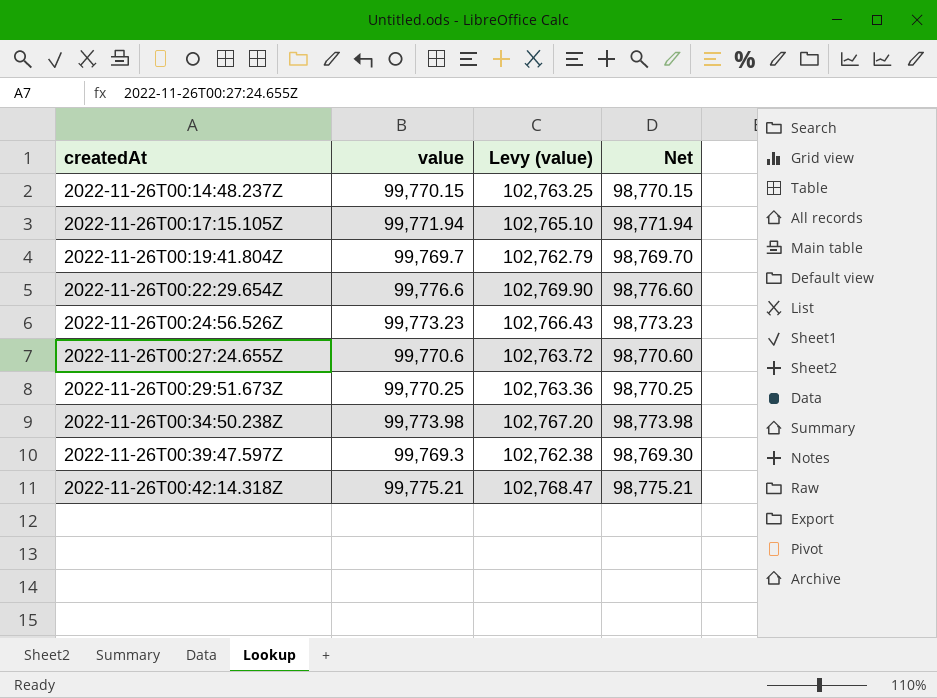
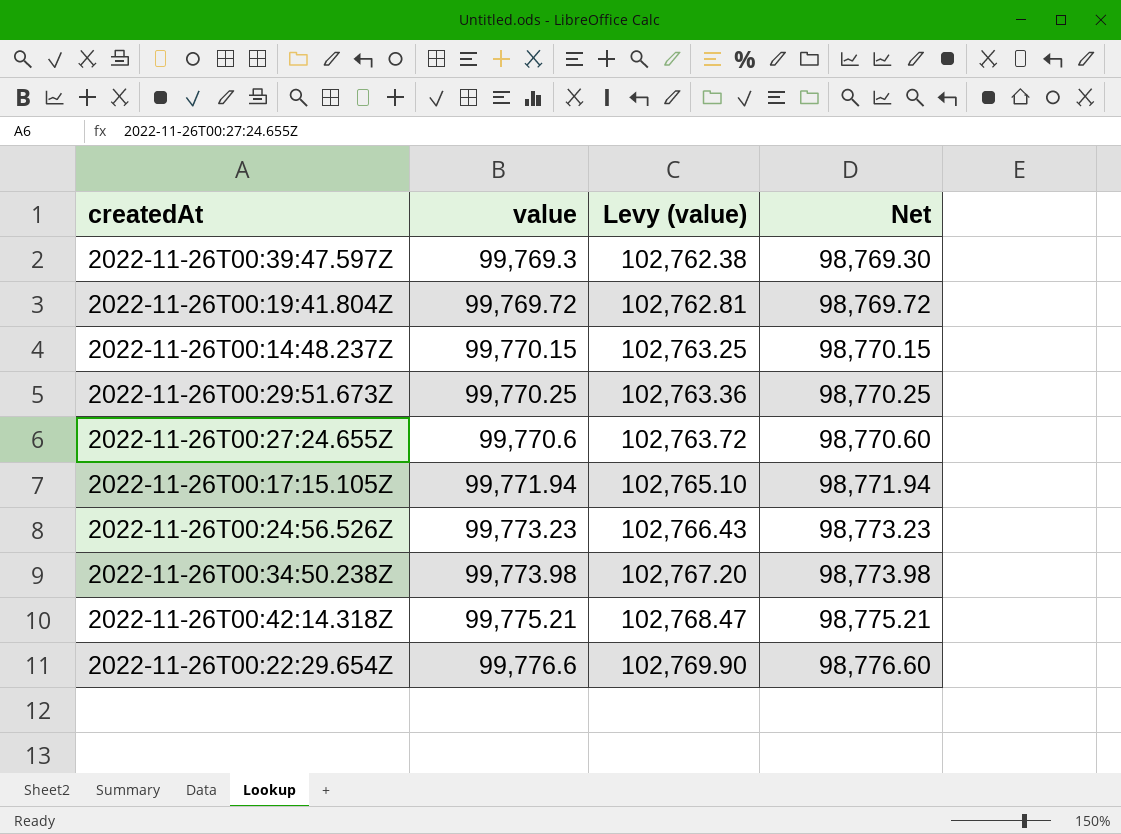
row order: createdAt ascending -> value ascending
2022-11-26T00:19:41.804Z | value: 99,769.7 -> 99,769.72
2022-11-26T00:19:41.804Z | Levy (value): 102,762.79 -> 102,762.81
2022-11-26T00:19:41.804Z | Net: 98,769.70 -> 98,769.72

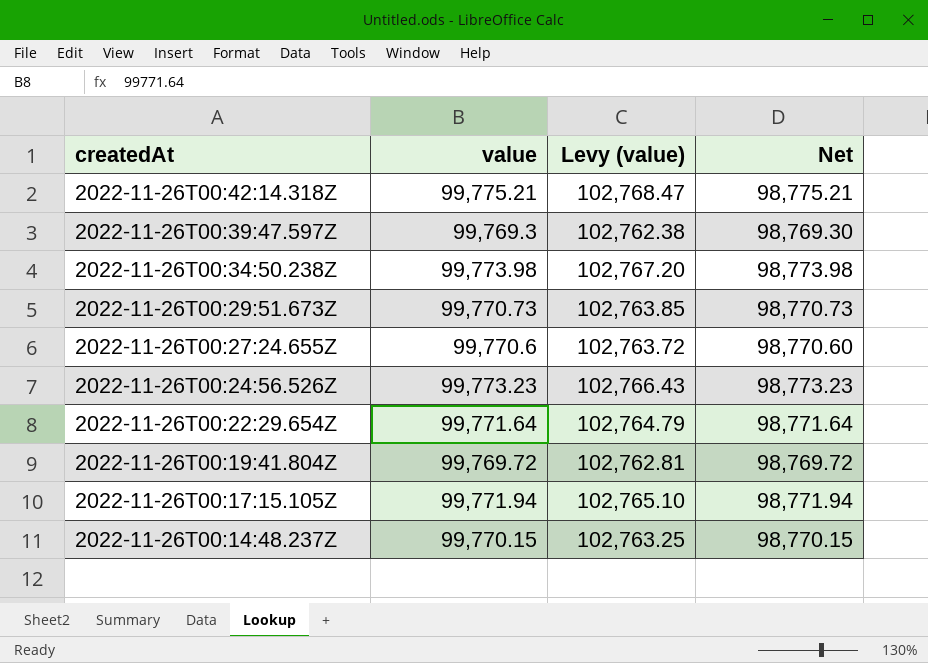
row order: value ascending -> createdAt descending
2022-11-26T00:29:51.673Z | value: 99,770.25 -> 99,770.73
2022-11-26T00:29:51.673Z | Levy (value): 102,763.36 -> 102,763.85
2022-11-26T00:29:51.673Z | Net: 98,770.25 -> 98,770.73
2022-11-26T00:22:29.654Z | value: 99,776.6 -> 99,771.64
2022-11-26T00:22:29.654Z | Levy (value): 102,769.90 -> 102,764.79
2022-11-26T00:22:29.654Z | Net: 98,776.60 -> 98,771.64

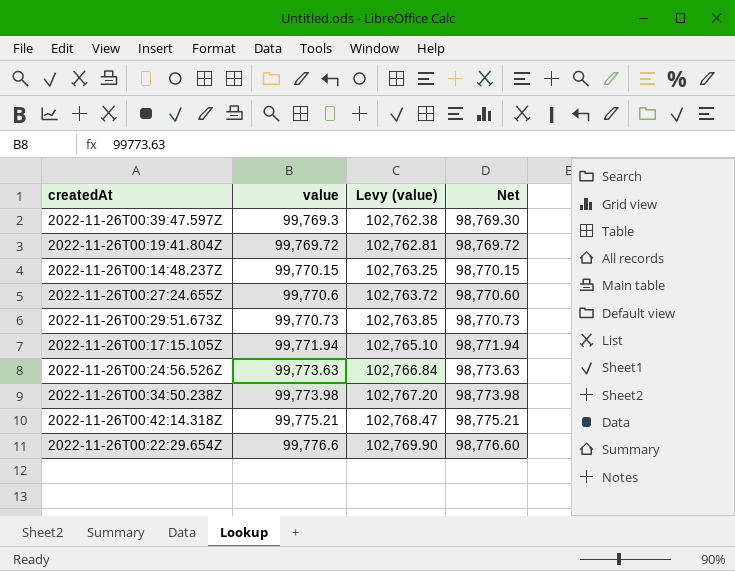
row order: createdAt descending -> value ascending
2022-11-26T00:24:56.526Z | value: 99,773.23 -> 99,773.63
2022-11-26T00:24:56.526Z | Levy (value): 102,766.43 -> 102,766.84
2022-11-26T00:24:56.526Z | Net: 98,773.23 -> 98,773.63
2022-11-26T00:22:29.654Z | value: 99,771.64 -> 99,776.6
2022-11-26T00:22:29.654Z | Levy (value): 102,764.79 -> 102,769.90
2022-11-26T00:22:29.654Z | Net: 98,771.64 -> 98,776.60

